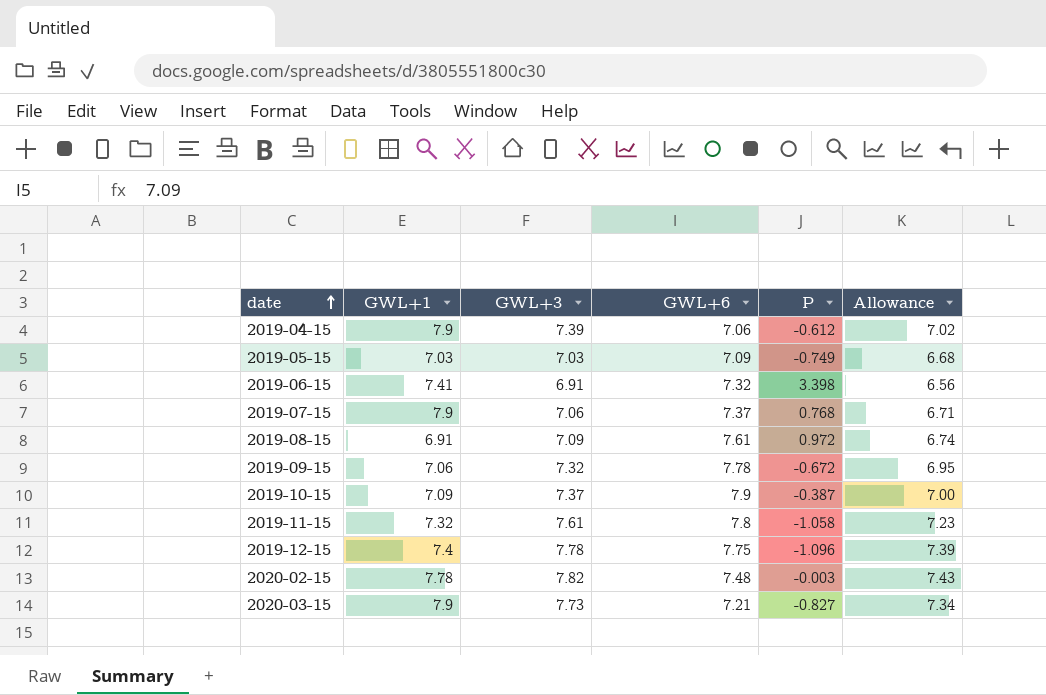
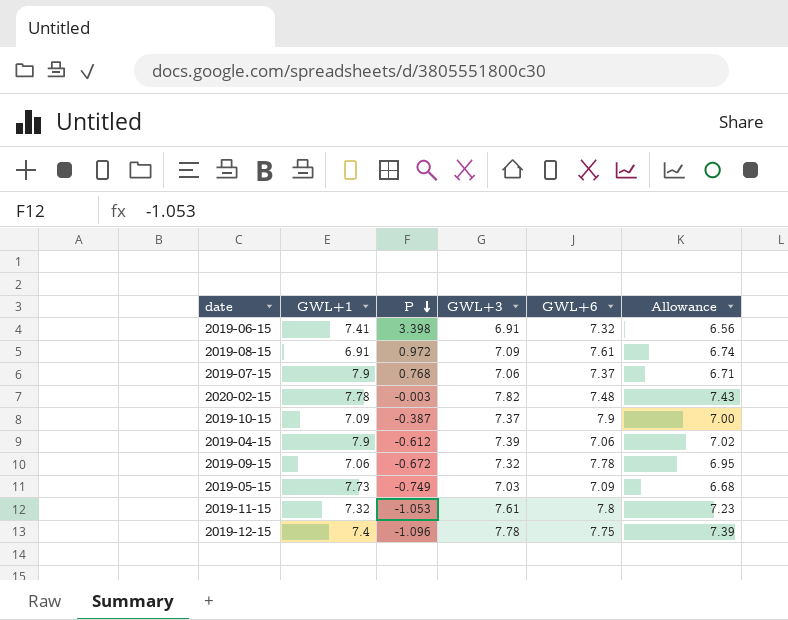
row order: date ascending -> P descending
column P | position: 5 -> 3
row 2020-03-15: 7.9 | 7.73 | 7.21 | -0.827 | 7.34 -> none
2019-05-15 | GWL+1: 7.03 -> 7.73
2019-11-15 | P: -1.058 -> -1.053

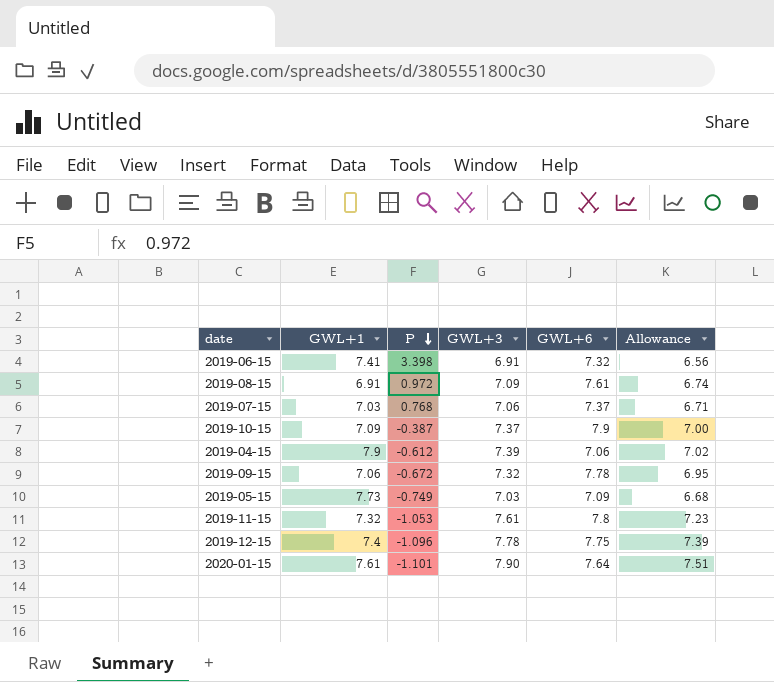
row 2020-02-15: 7.78 | -0.003 | 7.82 | 7.48 | 7.43 -> none
2019-07-15 | GWL+1: 7.9 -> 7.03
row 2020-01-15: none -> 7.61 | -1.101 | 7.90 | 7.64 | 7.51

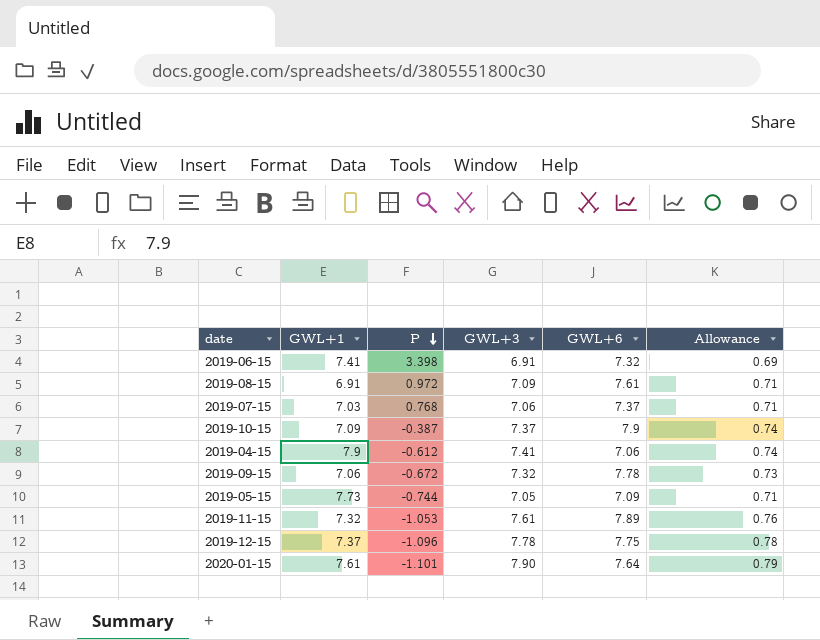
column Allowance | formula: [GWL+3] * 0.95 -> [GWL+3] * 0.1
2019-04-15 | GWL+3: 7.39 -> 7.41
2019-05-15 | P: -0.749 -> -0.744
2019-05-15 | GWL+3: 7.03 -> 7.05
2019-11-15 | GWL+6: 7.8 -> 7.89
2019-12-15 | GWL+1: 7.4 -> 7.37

